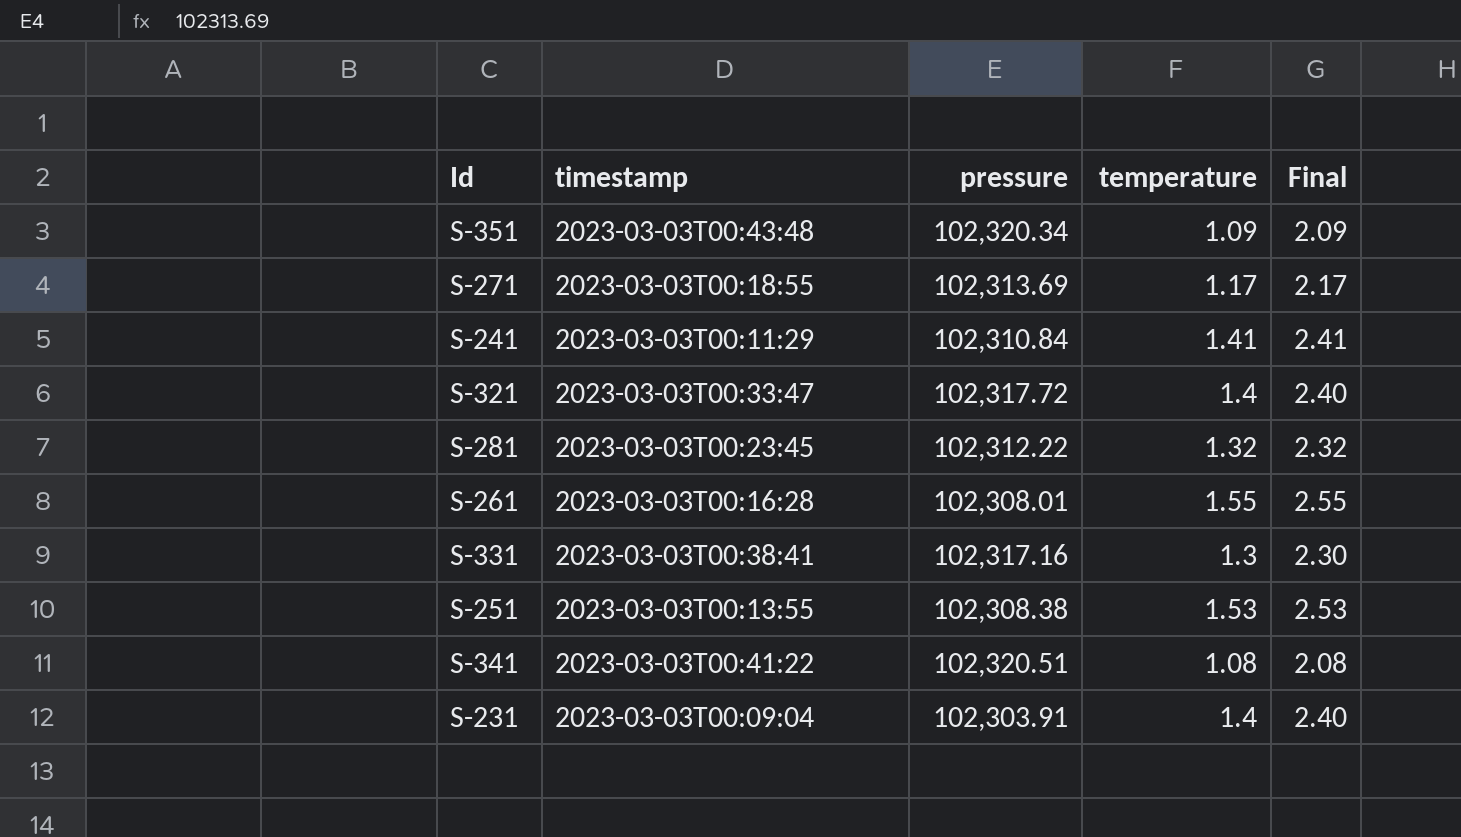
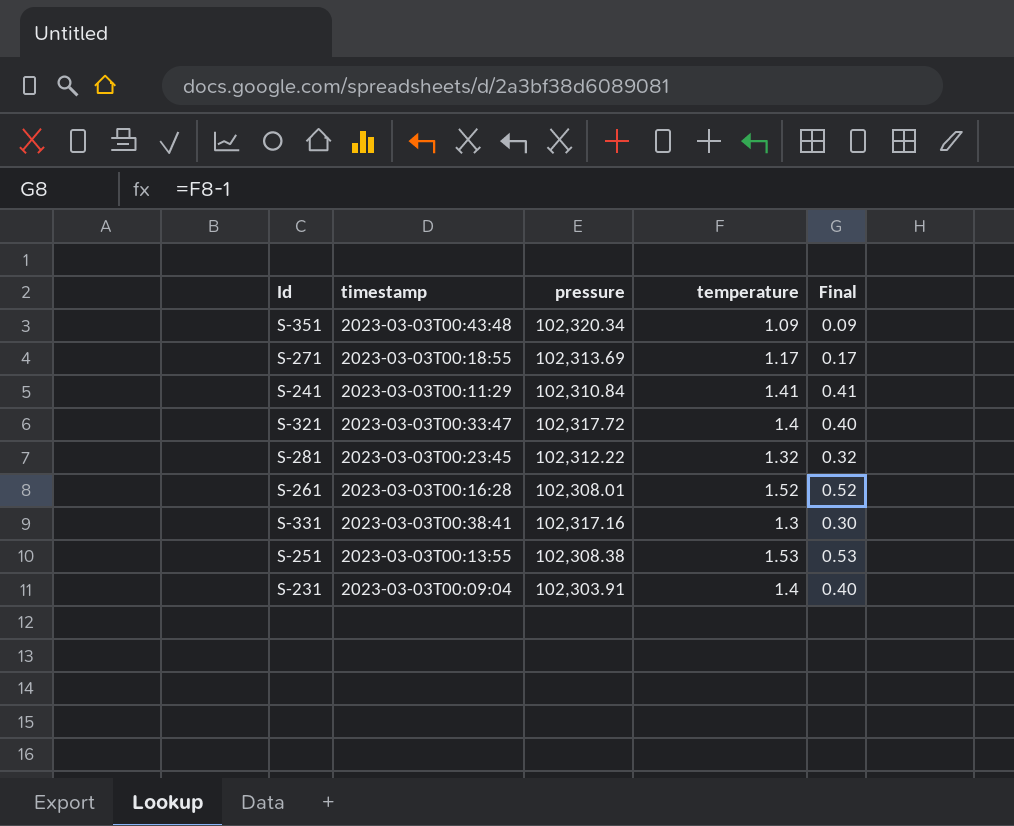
column Final | formula: [temperature] + 1 -> [temperature] - 1
row S-341: 2023-03-03T00:41:22 | 102,320.51 | 1.08 | 2.08 -> none
S-261 | temperature: 1.55 -> 1.52

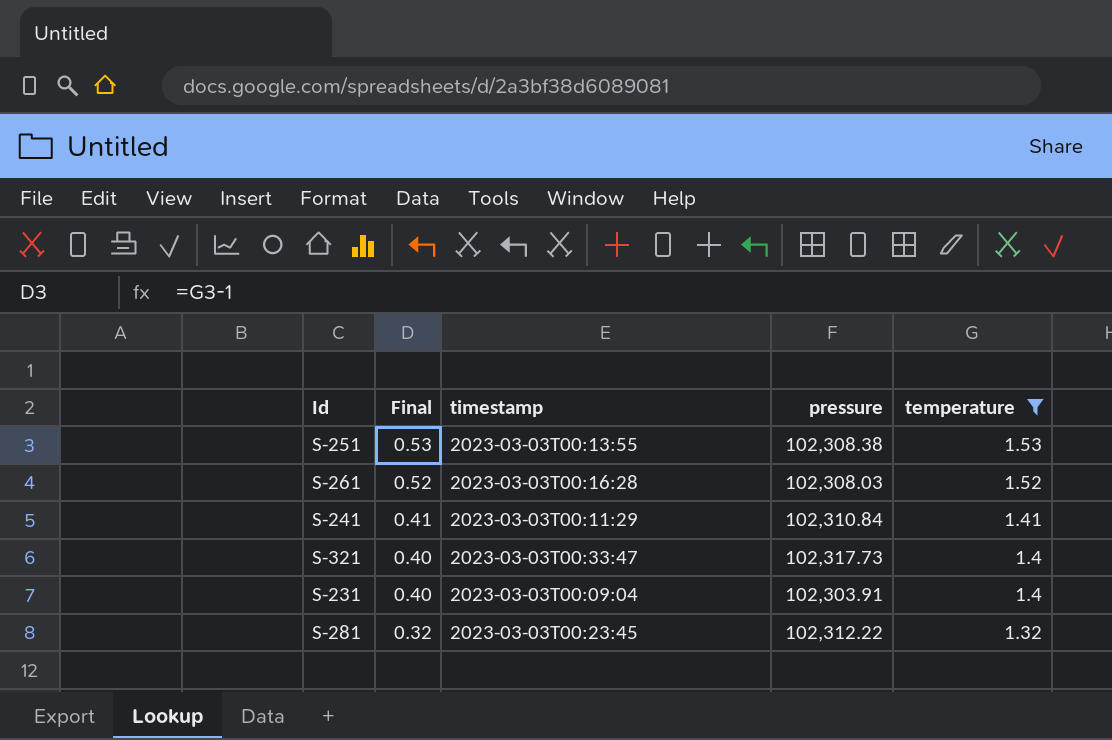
filter: none -> temperature >= 1.32
row order: none -> Final descending
column Final | position: 5 -> 2
S-261 | pressure: 102,308.01 -> 102,308.03
S-321 | pressure: 102,317.72 -> 102,317.73

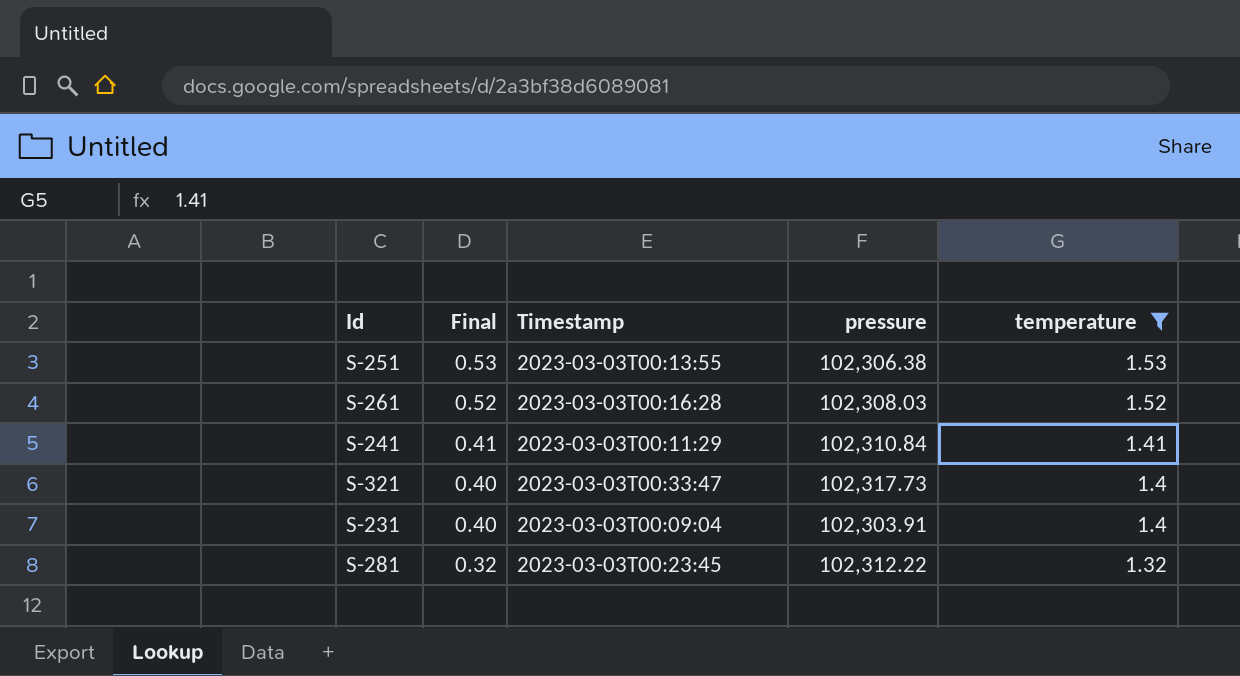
column name: timestamp -> Timestamp
S-251 | pressure: 102,308.38 -> 102,306.38

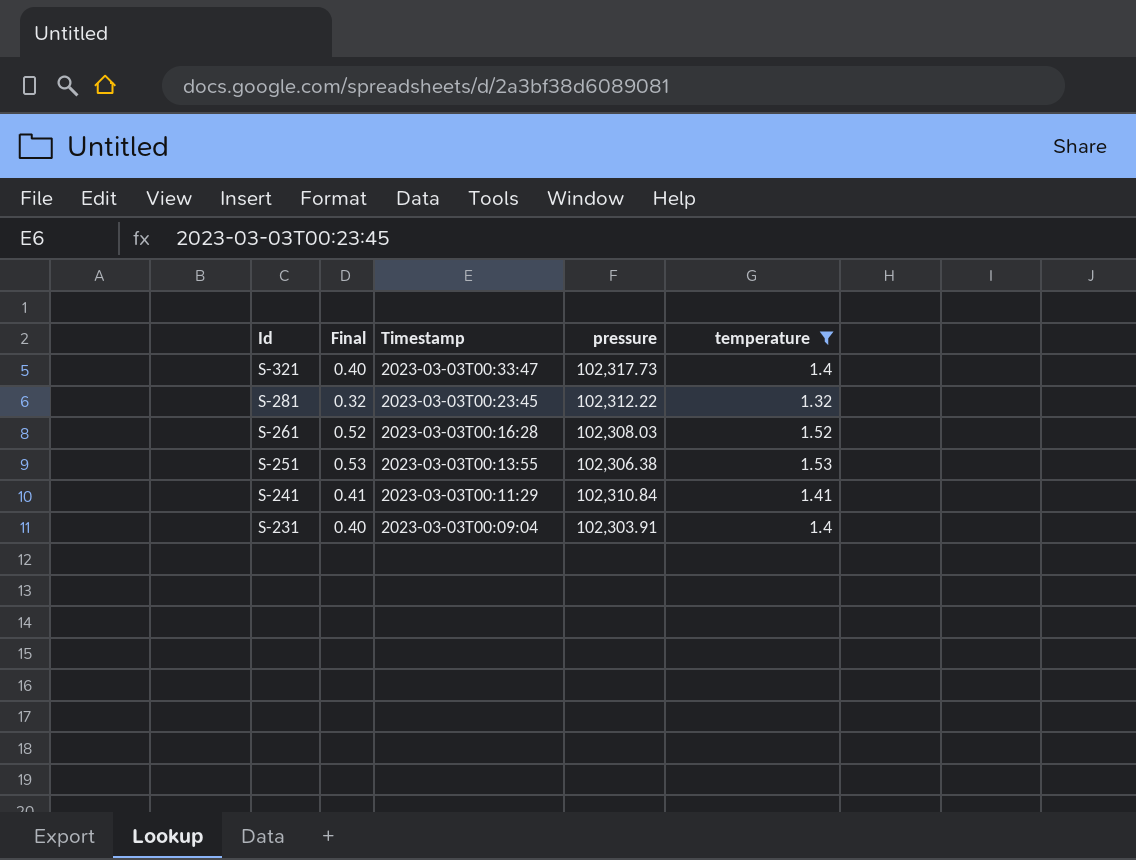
row order: Final descending -> Id descending

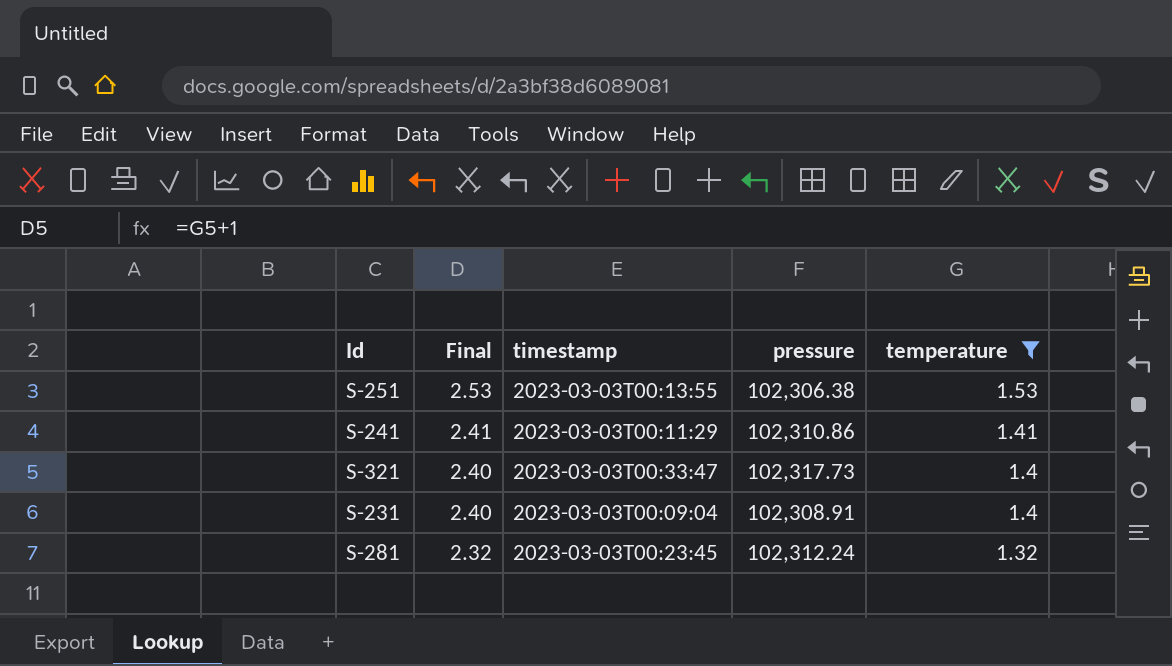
row order: Id descending -> Final descending
column Final | formula: [temperature] - 1 -> [temperature] + 1
column name: Timestamp -> timestamp
row S-261: 0.52 | 2023-03-03T00:16:28 | 102,308.03 | 1.52 -> none
S-241 | pressure: 102,310.84 -> 102,310.86
S-231 | pressure: 102,303.91 -> 102,308.91
S-281 | pressure: 102,312.22 -> 102,312.24

